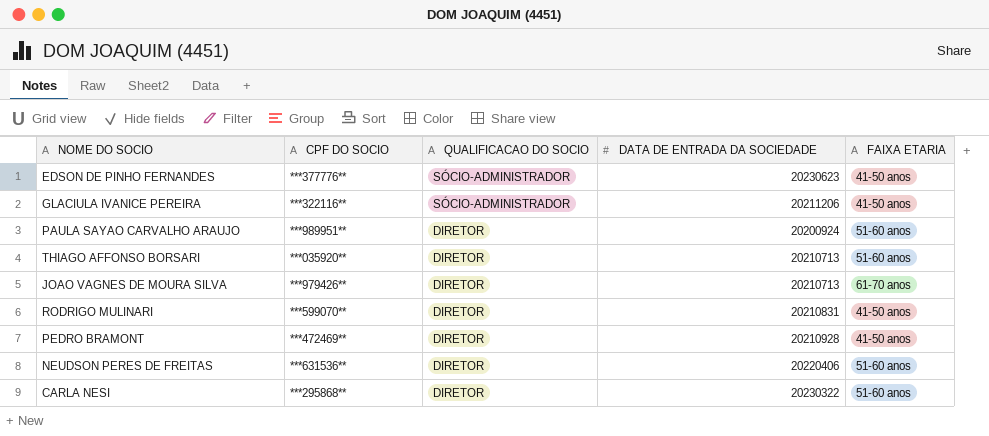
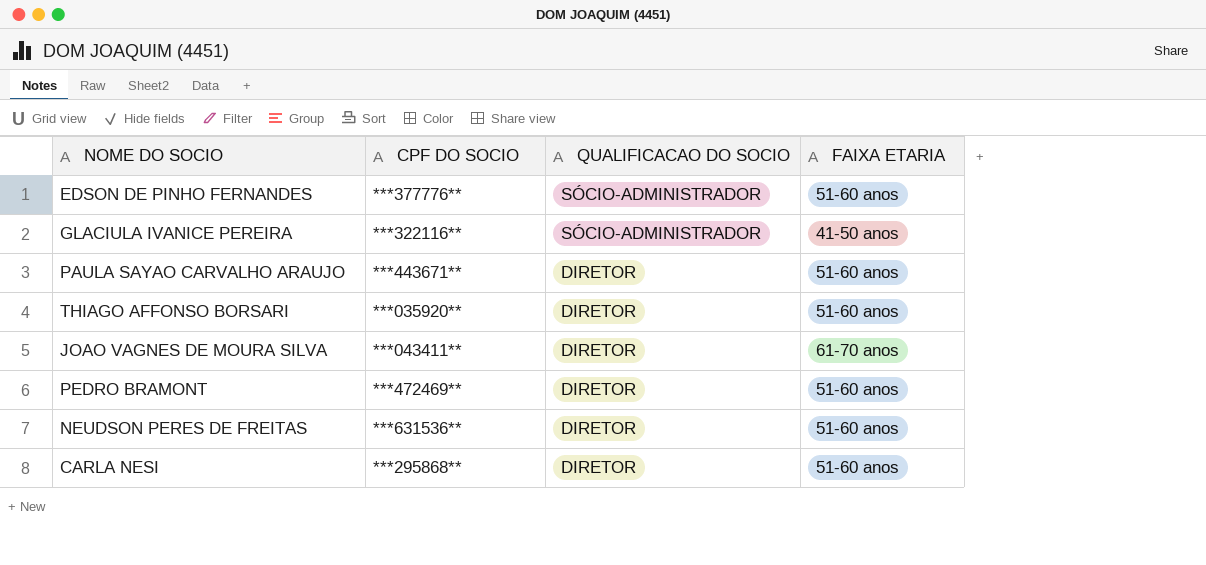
column DATA DE ENTRADA DA SOCIEDADE | position: 4 -> none
row RODRIGO MULINARI: ***599070** | DIRETOR | 20210831 | 41-50 anos -> none
EDSON DE PINHO FERNANDES | FAIXA ETARIA: 41-50 anos -> 51-60 anos
PAULA SAYAO CARVALHO ARAUJO | CPF DO SOCIO: ***989951** -> ***443671**
JOAO VAGNES DE MOURA SILVA | CPF DO SOCIO: ***979426** -> ***043411**
PEDRO BRAMONT | FAIXA ETARIA: 41-50 anos -> 51-60 anos

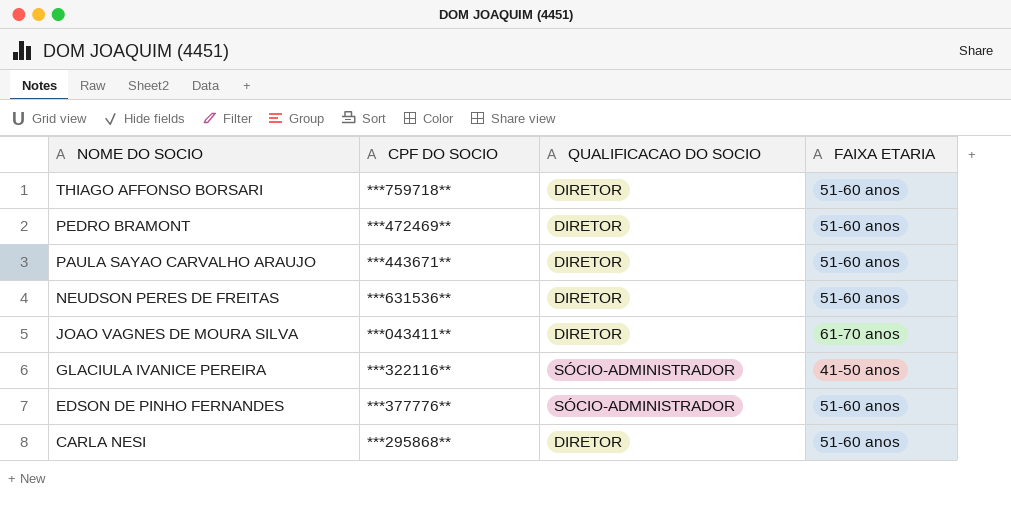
row order: QUALIFICACAO DO SOCIO descending -> NOME DO SOCIO descending
THIAGO AFFONSO BORSARI | CPF DO SOCIO: ***035920** -> ***759718**

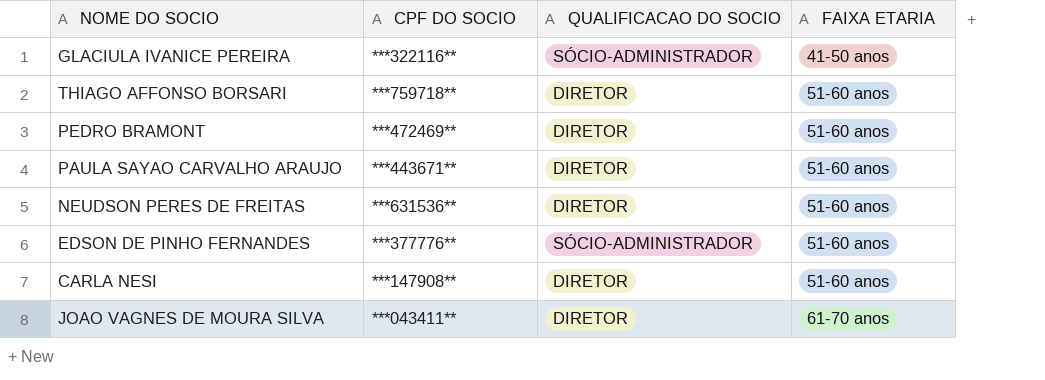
row order: NOME DO SOCIO descending -> FAIXA ETARIA ascending
CARLA NESI | CPF DO SOCIO: ***295868** -> ***147908**

